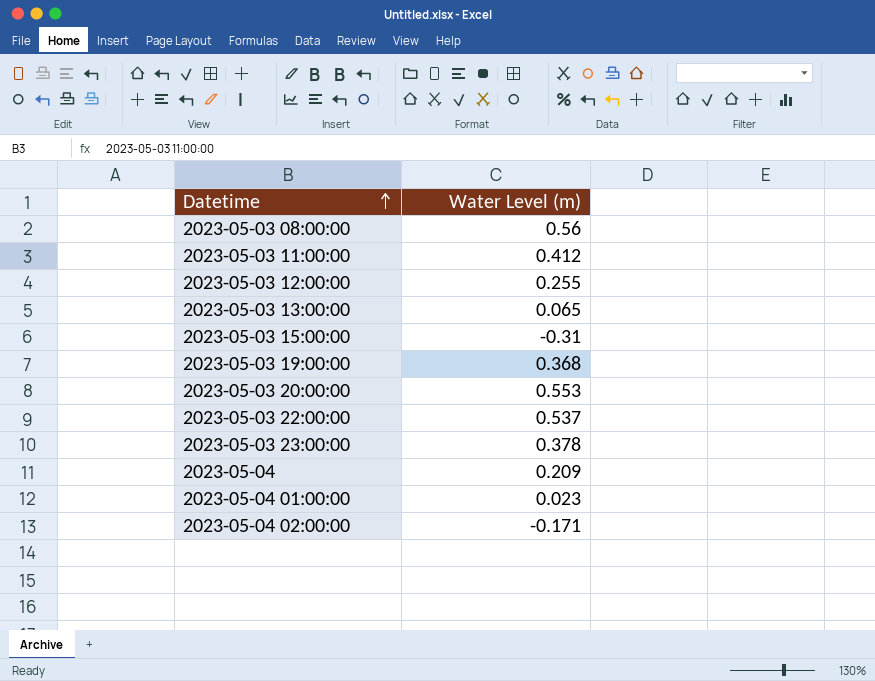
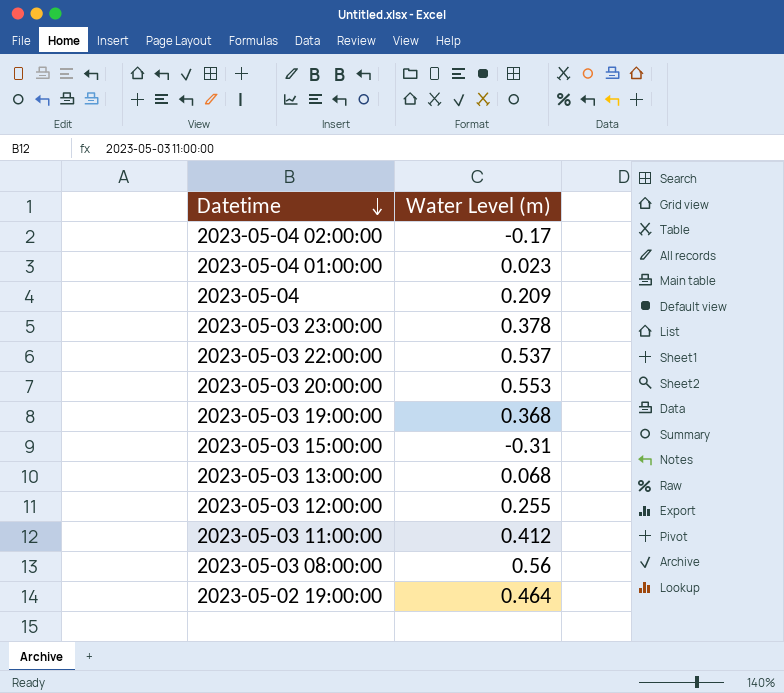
row order: Datetime ascending -> Datetime descending
2023-05-04 02:00:00 | Water Level (m): -0.171 -> -0.17
2023-05-03 13:00:00 | Water Level (m): 0.065 -> 0.068
row 2023-05-02 19:00:00: none -> 0.464

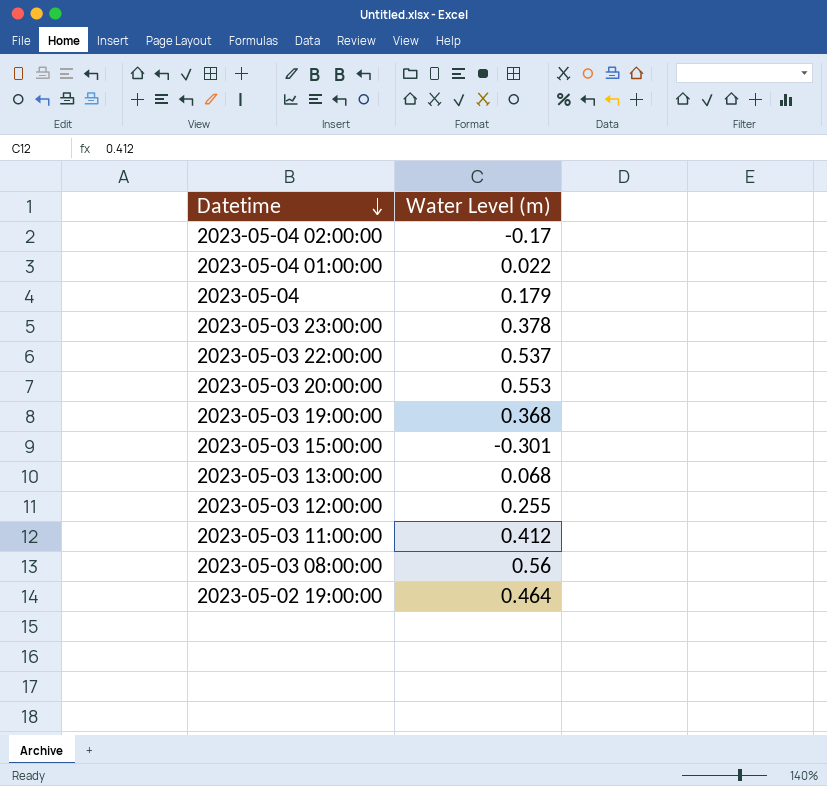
2023-05-04 01:00:00 | Water Level (m): 0.023 -> 0.022
2023-05-04 | Water Level (m): 0.209 -> 0.179
2023-05-03 15:00:00 | Water Level (m): -0.31 -> -0.301

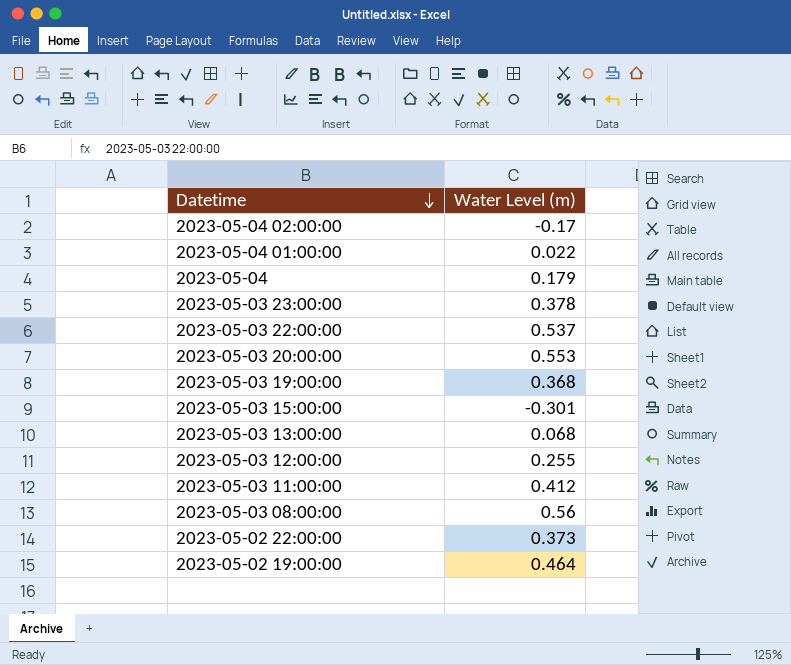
row 2023-05-02 22:00:00: none -> 0.373

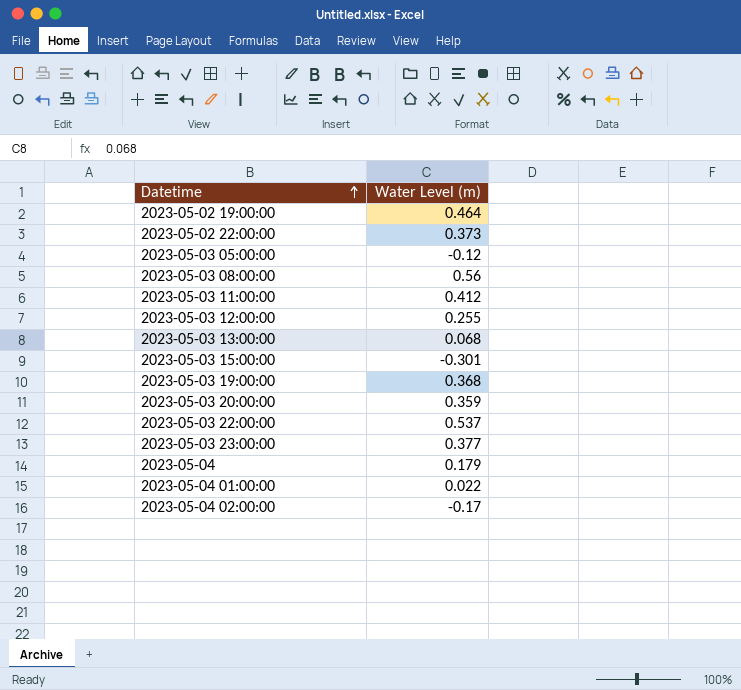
row order: Datetime descending -> Datetime ascending
row 2023-05-03 05:00:00: none -> -0.12
2023-05-03 20:00:00 | Water Level (m): 0.553 -> 0.359
2023-05-03 23:00:00 | Water Level (m): 0.378 -> 0.377

